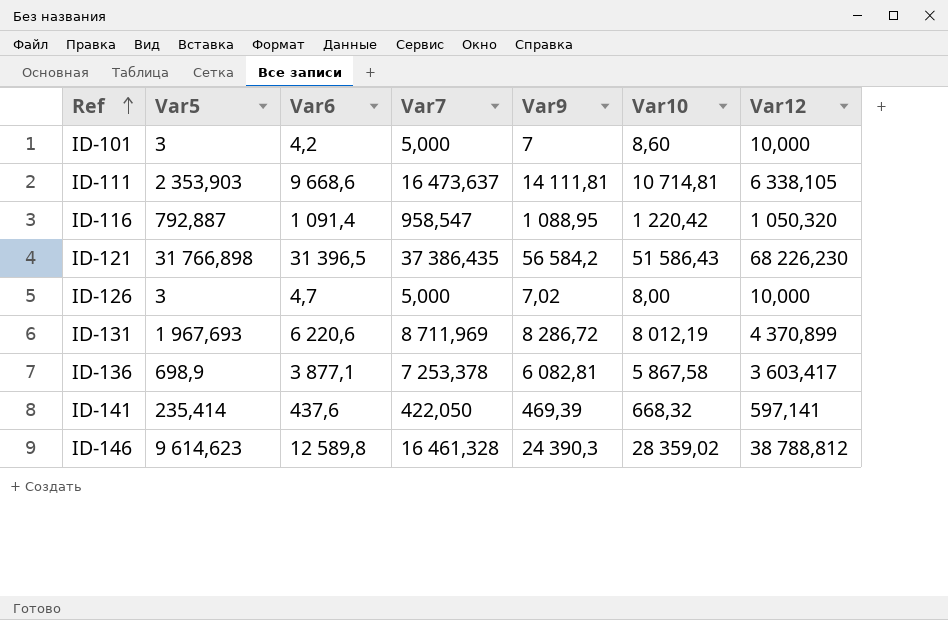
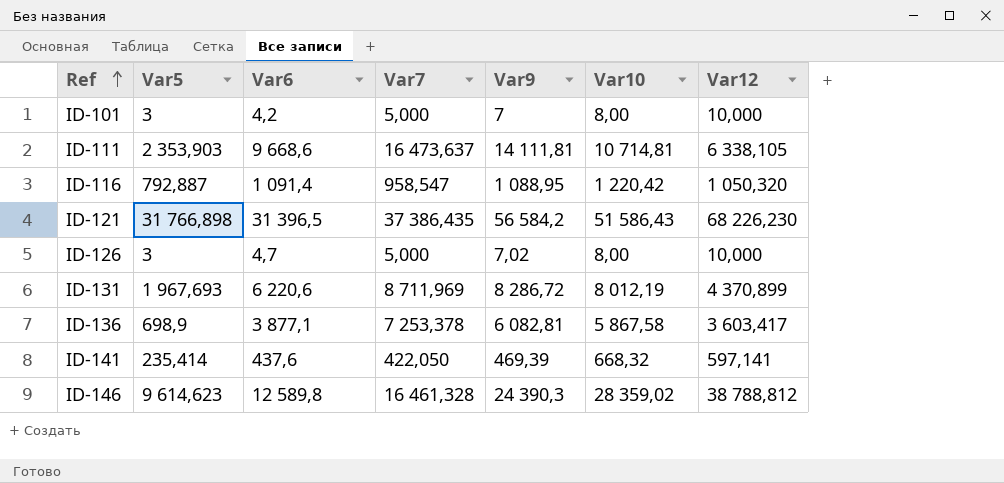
ID-101 | Var10: 8,60 -> 8,00

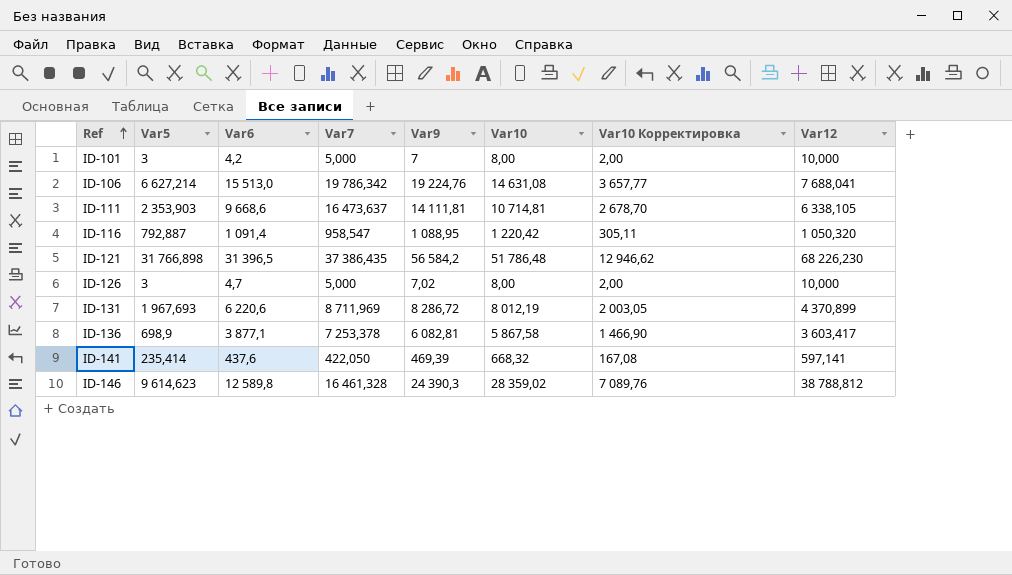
column Var10 Корректировка | formula: none -> [Var10] * 0,25
row ID-106: none -> 6 627,214 | 15 513,0 | 19 786,342 | 19 224,76 | 14 631,08 | 3 657,77 | 7 688,041
ID-121 | Var10: 51 586,43 -> 51 786,48

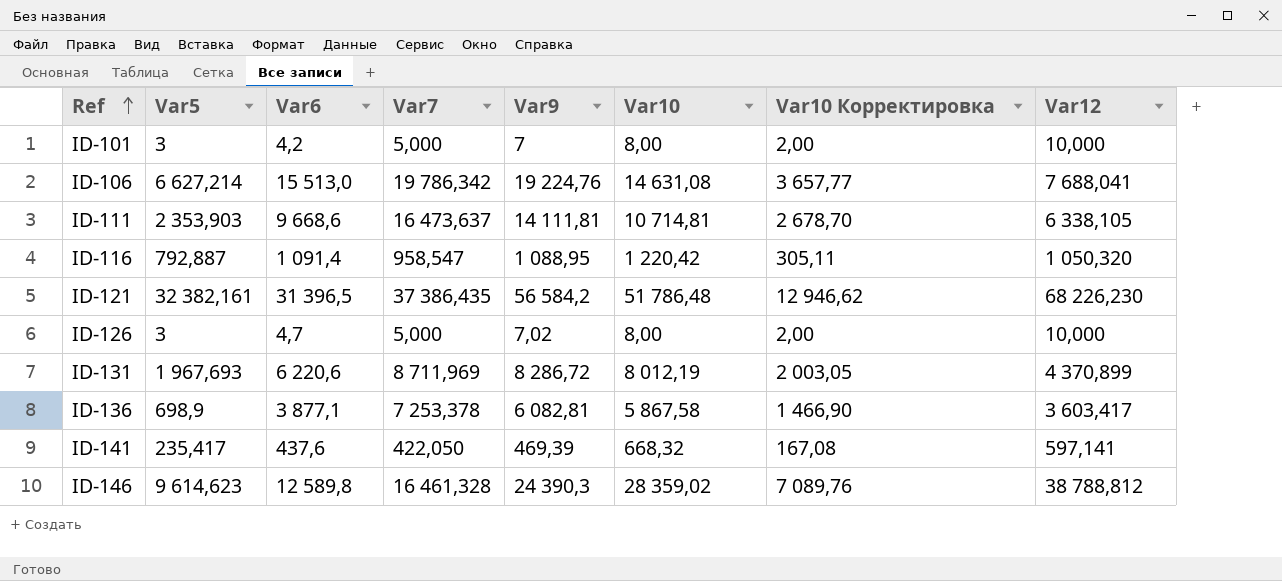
ID-121 | Var5: 31 766,898 -> 32 382,161
ID-141 | Var5: 235,414 -> 235,417

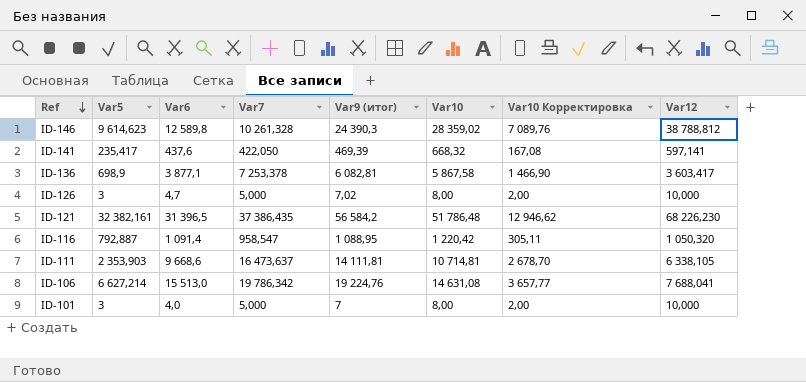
row order: Ref ascending -> Ref descending
column name: Var9 -> Var9 (итог)
row ID-131: 1 967,693 | 6 220,6 | 8 711,969 | 8 286,72 | 8 012,19 | 2 003,05 | 4 370,899 -> none
ID-146 | Var7: 16 461,328 -> 10 261,328
ID-101 | Var6: 4,2 -> 4,0

